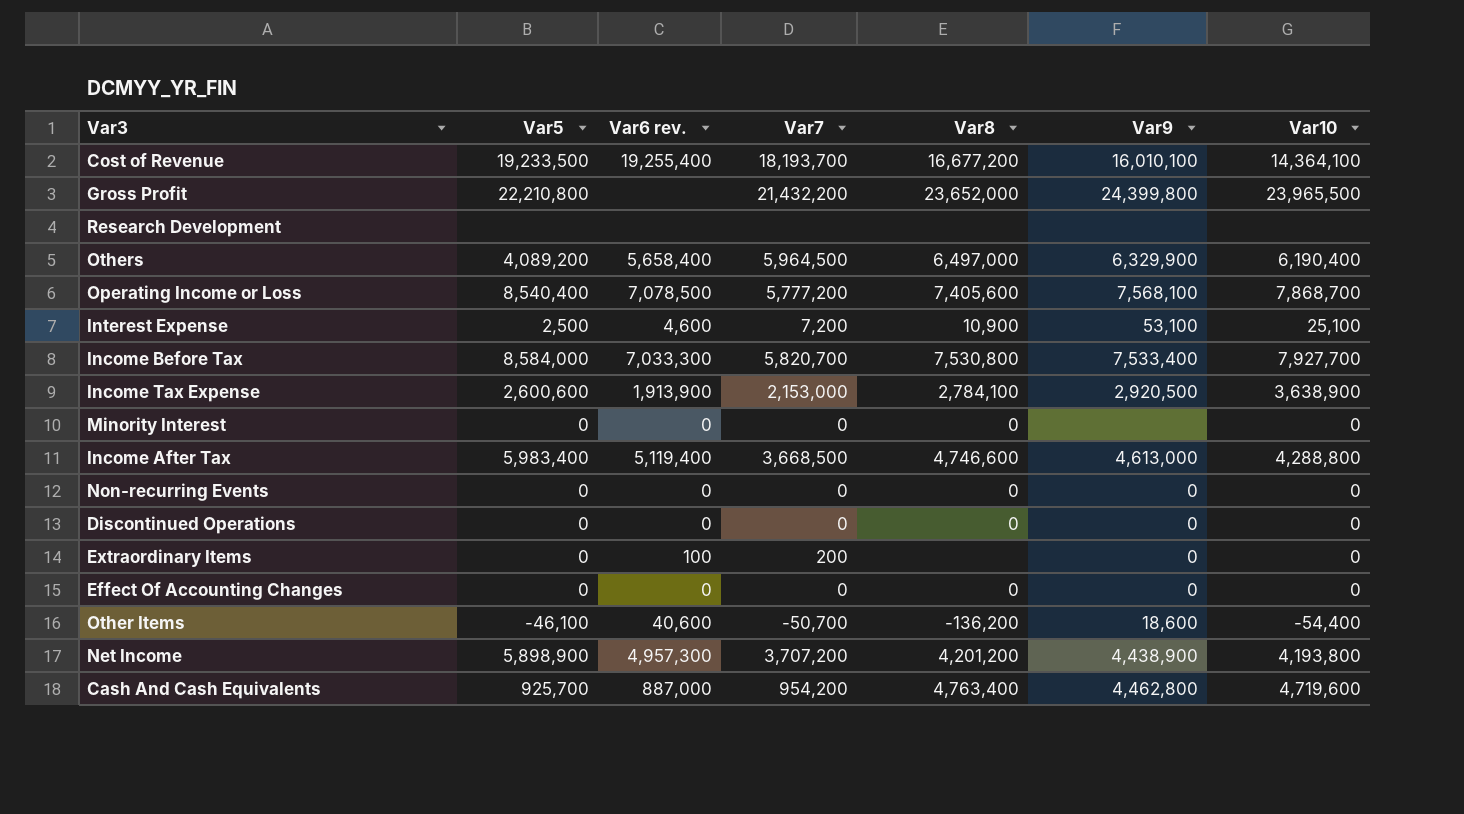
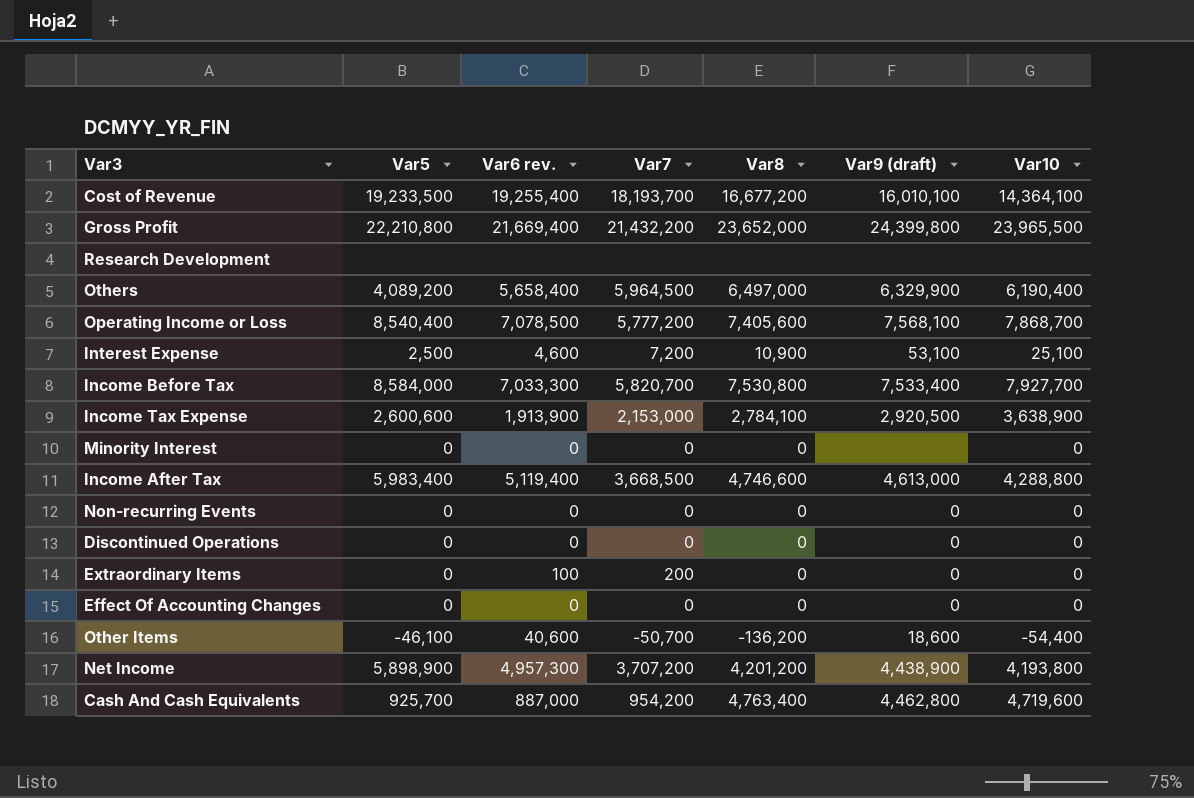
column name: Var9 -> Var9 (draft)
Gross Profit | Var6 rev.: none -> 21,669,400
Extraordinary Items | Var8: none -> 0

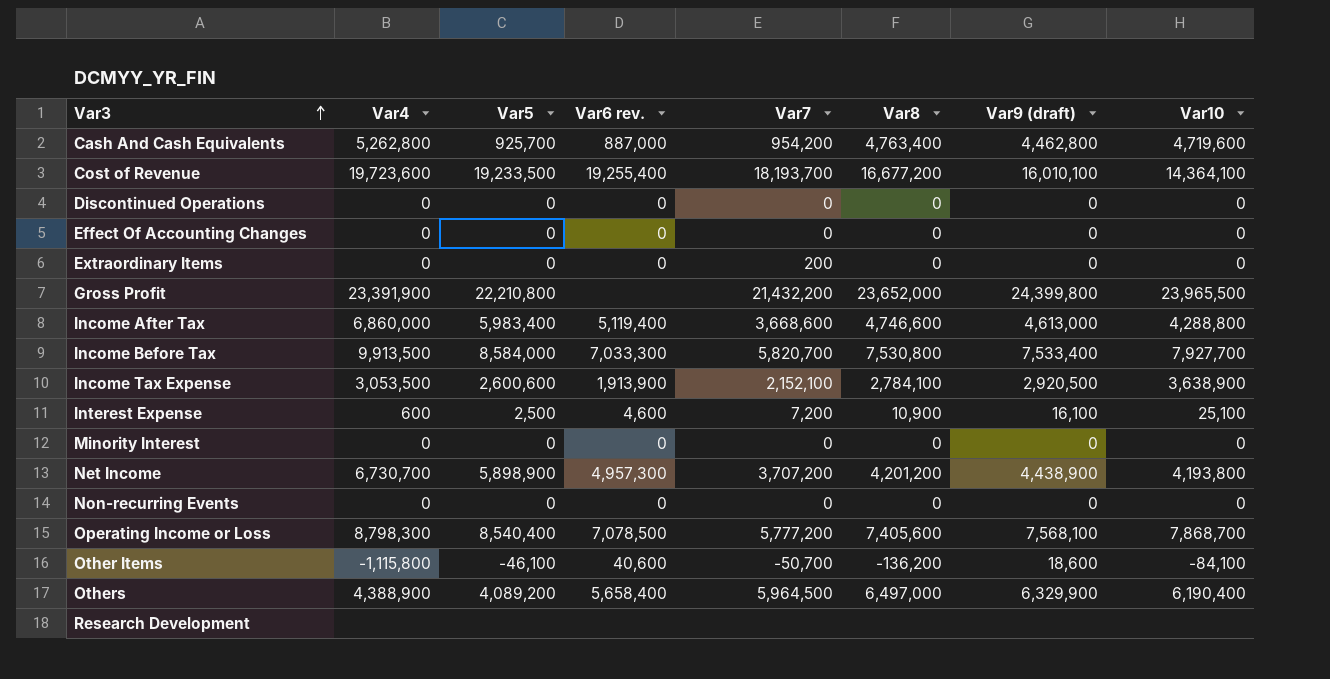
row order: none -> Var3 ascending
column Var4 | position: none -> 2
Extraordinary Items | Var6 rev.: 100 -> 0
Gross Profit | Var6 rev.: 21,669,400 -> none
Income After Tax | Var7: 3,668,500 -> 3,668,600
Income Tax Expense | Var7: 2,153,000 -> 2,152,100
Interest Expense | Var9 (draft): 53,100 -> 16,100
Minority Interest | Var9 (draft): none -> 0
Other Items | Var10: -54,400 -> -84,100

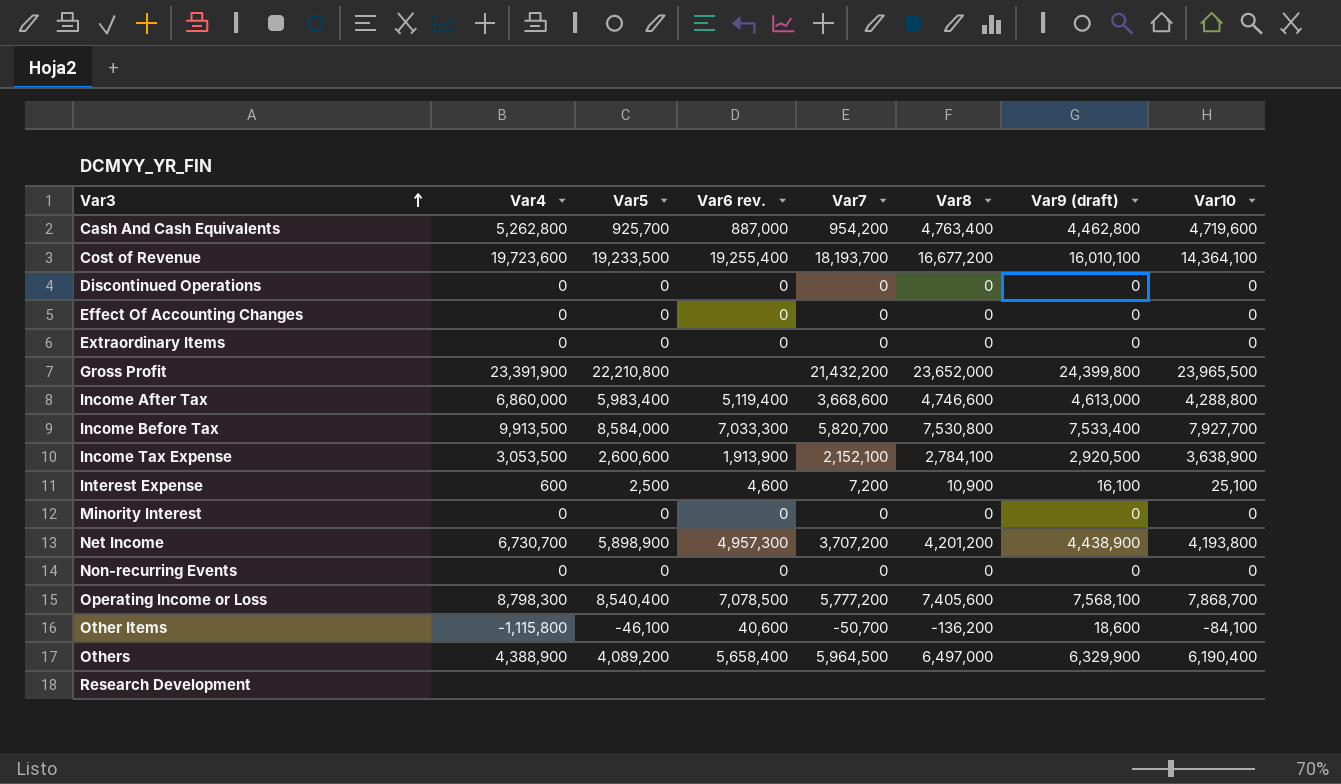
Extraordinary Items | Var7: 200 -> 0

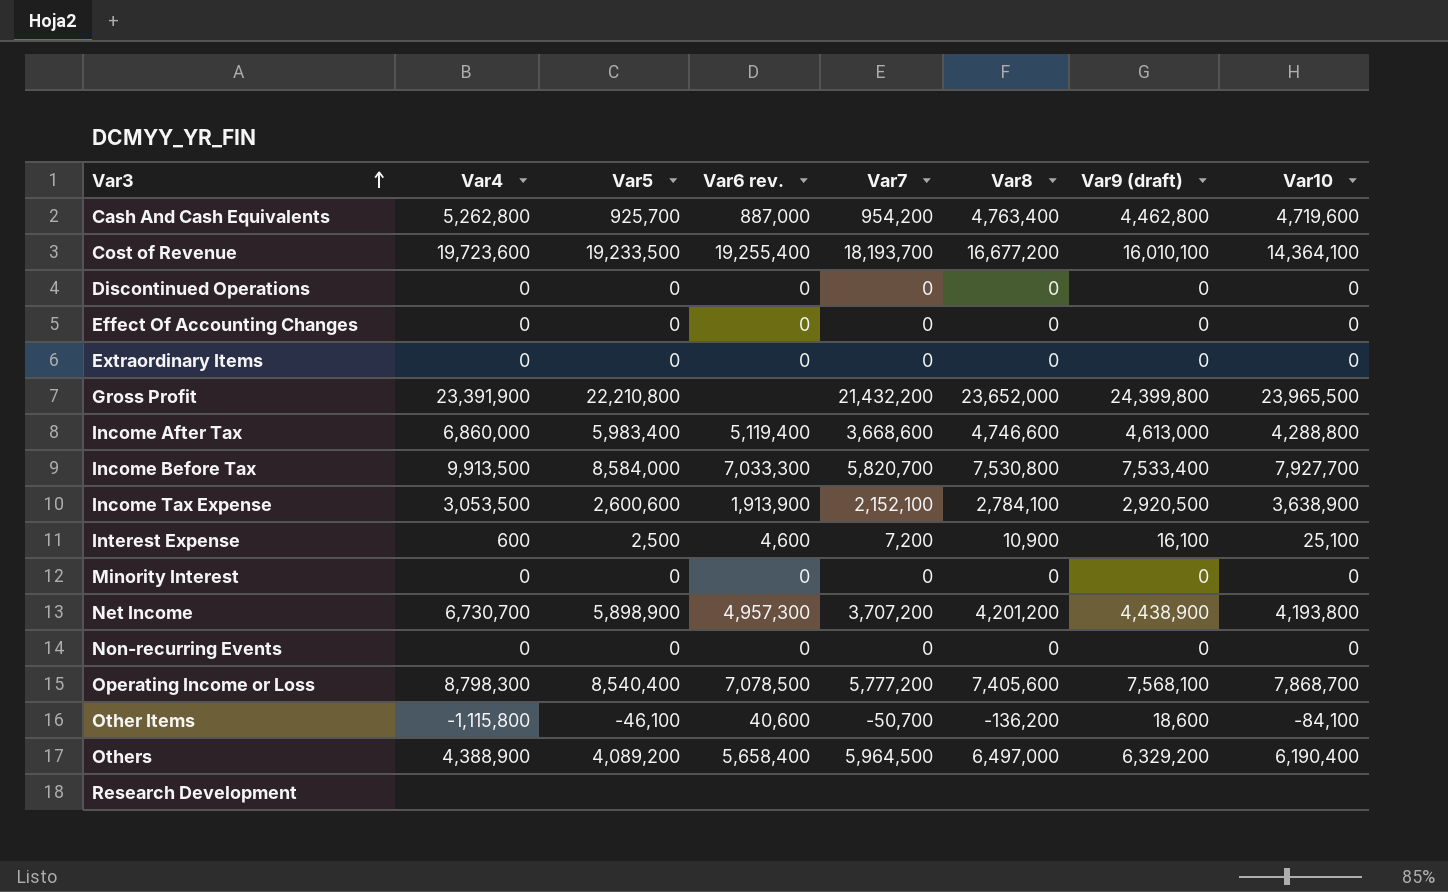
Others | Var9 (draft): 6,329,900 -> 6,329,200

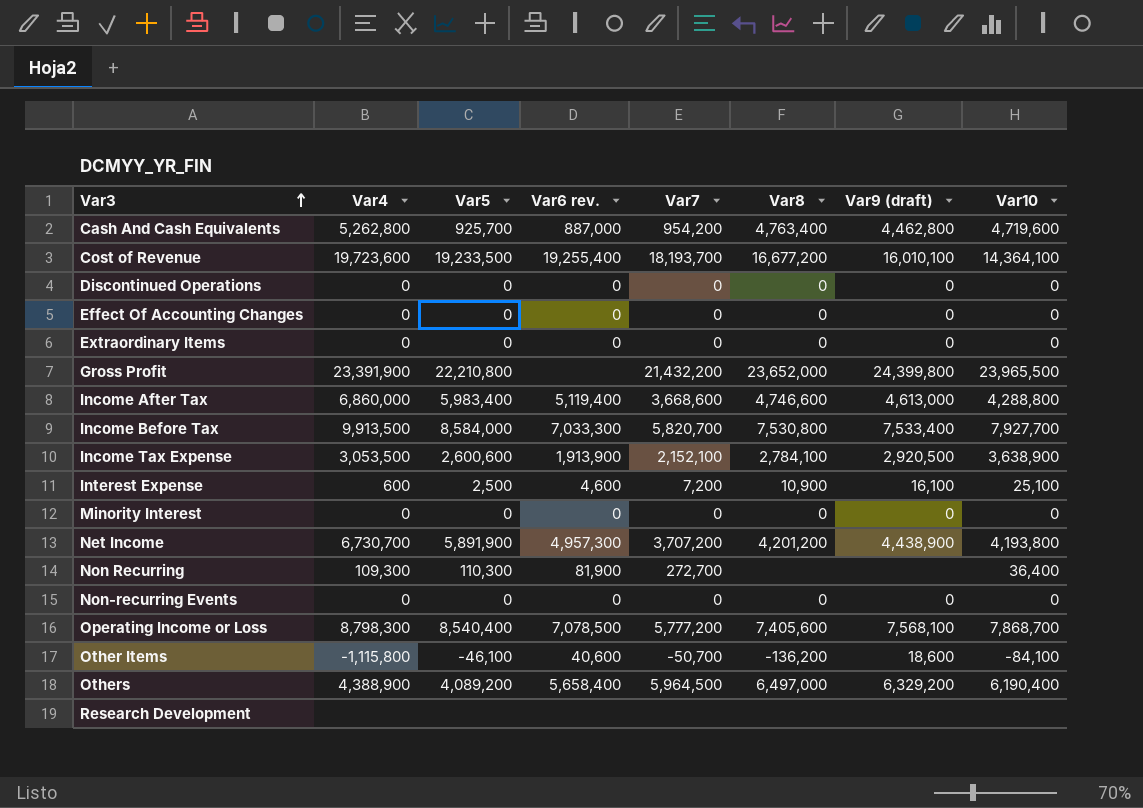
Net Income | Var5: 5,898,900 -> 5,891,900
row Non Recurring: none -> 109,300 | 110,300 | 81,900 | 272,700 | none | none | 36,400

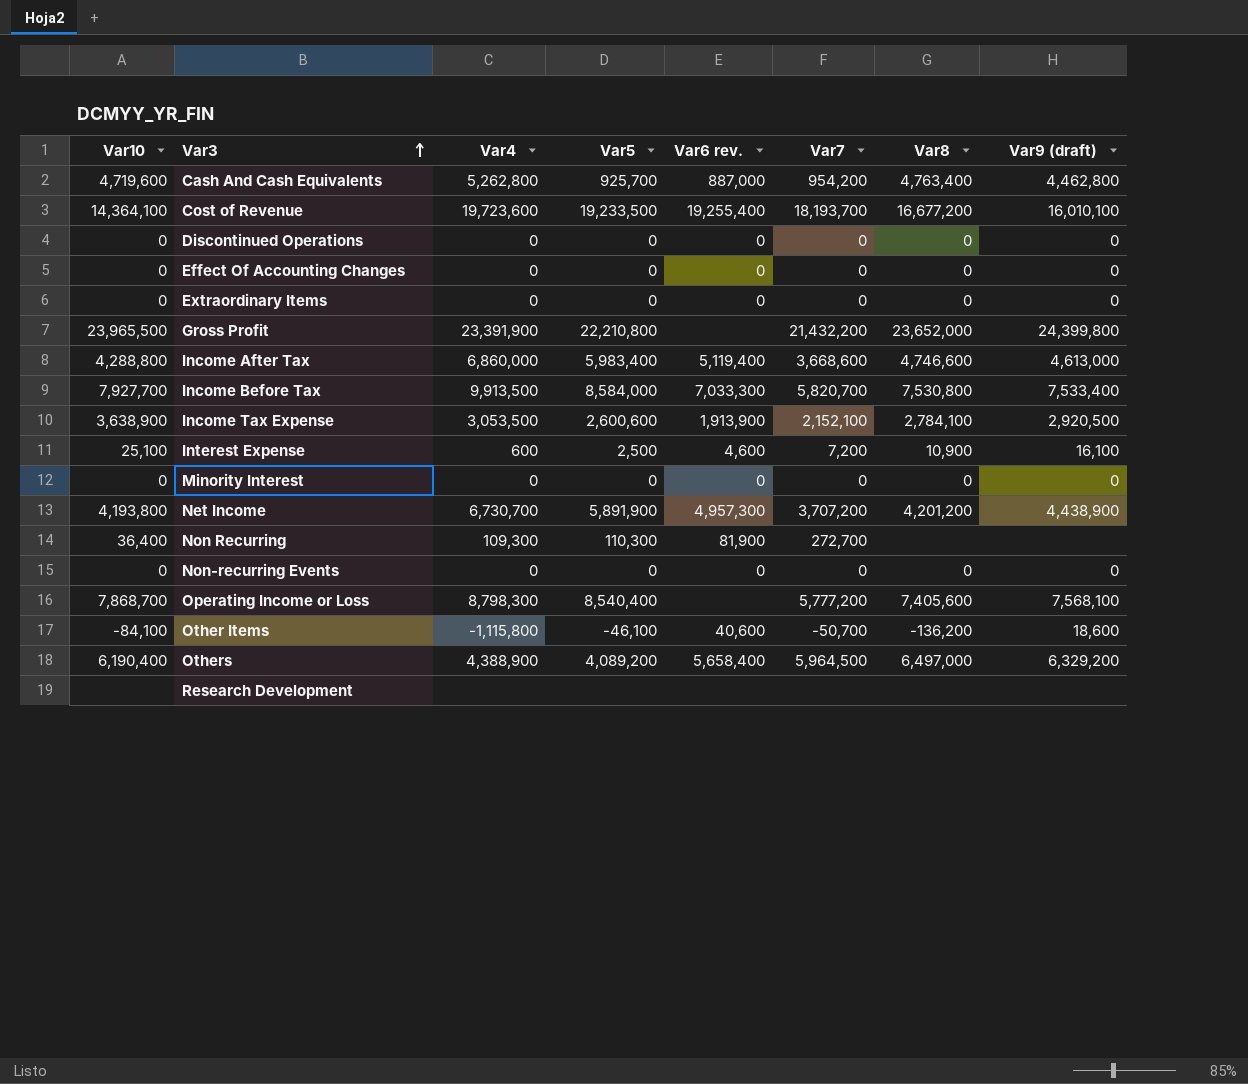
column Var10 | position: 8 -> 1
Operating Income or Loss | Var6 rev.: 7,078,500 -> none

